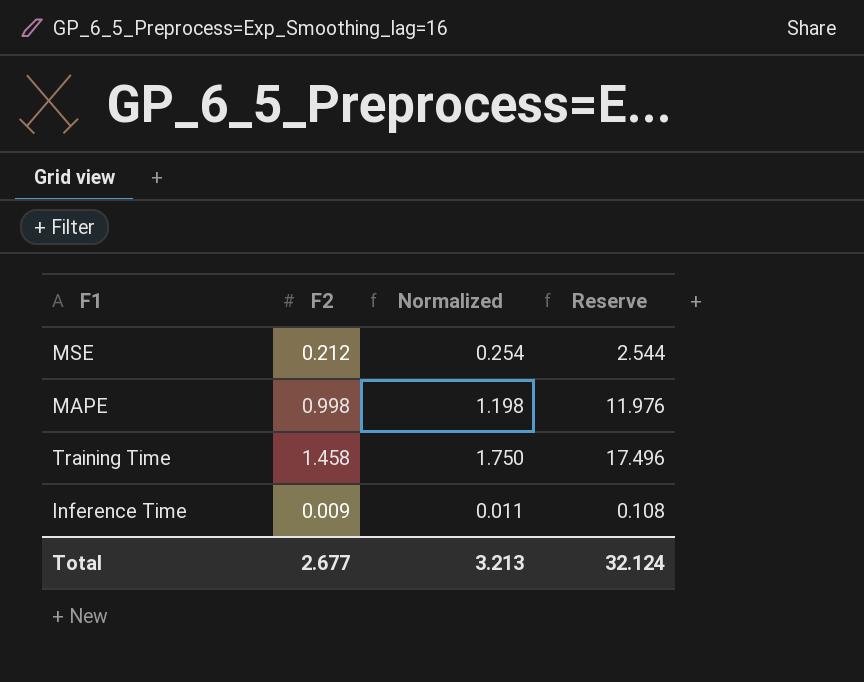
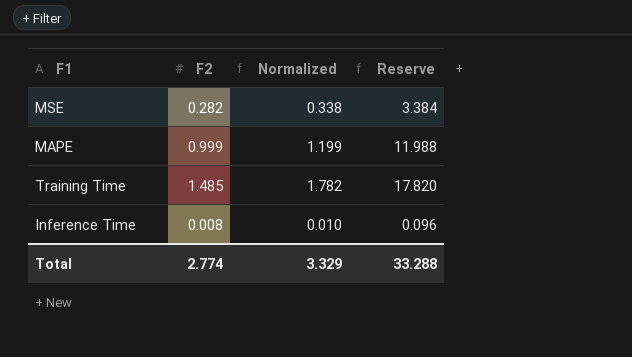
MSE | F2: 0.212 -> 0.282
MSE | Normalized: 0.254 -> 0.338
MSE | Reserve: 2.544 -> 3.384
MAPE | F2: 0.998 -> 0.999
MAPE | Normalized: 1.198 -> 1.199
MAPE | Reserve: 11.976 -> 11.988
Training Time | F2: 1.458 -> 1.485
Training Time | Normalized: 1.750 -> 1.782
Training Time | Reserve: 17.496 -> 17.820
Inference Time | F2: 0.009 -> 0.008
Inference Time | Normalized: 0.011 -> 0.010
Inference Time | Reserve: 0.108 -> 0.096
Total | F2: 2.677 -> 2.774
Total | Normalized: 3.213 -> 3.329
Total | Reserve: 32.124 -> 33.288

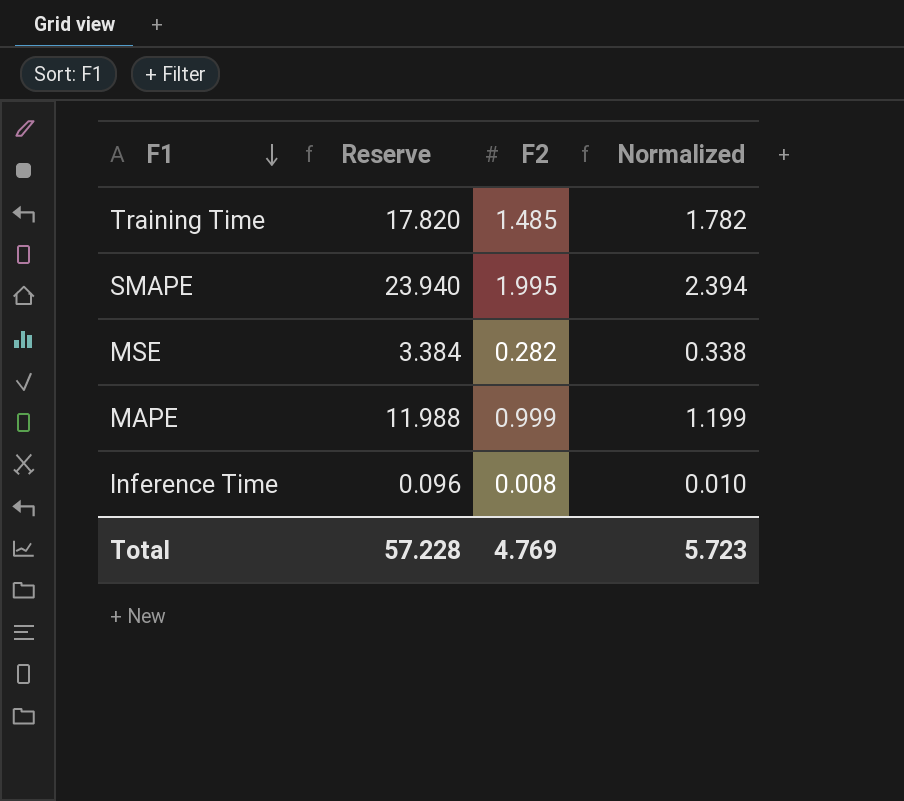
row order: none -> F1 descending
column Reserve | position: 4 -> 2
row SMAPE: none -> 23.940 | 1.995 | 2.394
Total | Reserve: 33.288 -> 57.228
Total | F2: 2.774 -> 4.769
Total | Normalized: 3.329 -> 5.723

